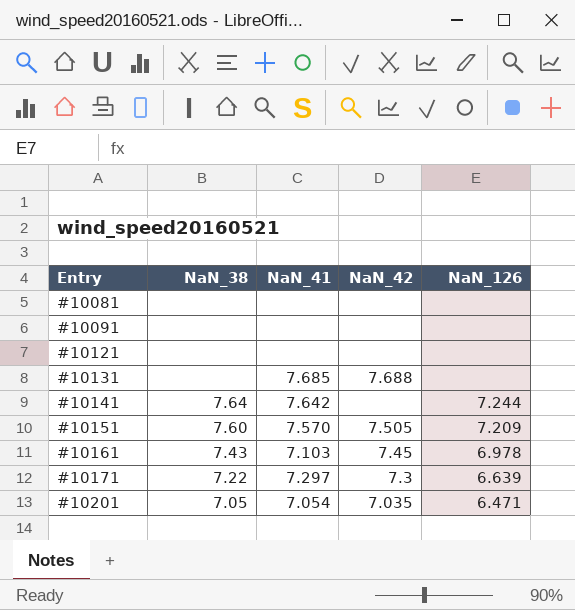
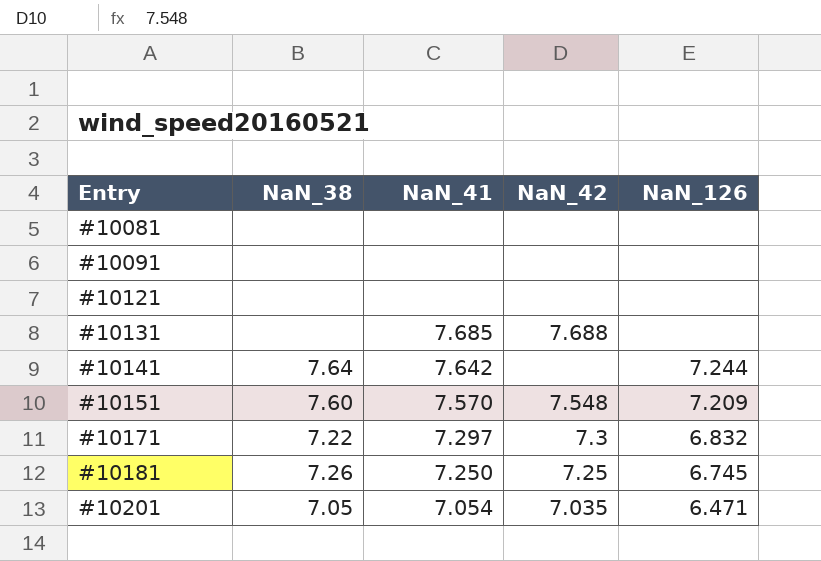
row #10161: 7.43 | 7.103 | 7.45 | 6.978 -> none
#10151 | NaN_42: 7.505 -> 7.548
#10171 | NaN_126: 6.639 -> 6.832
row #10181: none -> 7.26 | 7.250 | 7.25 | 6.745

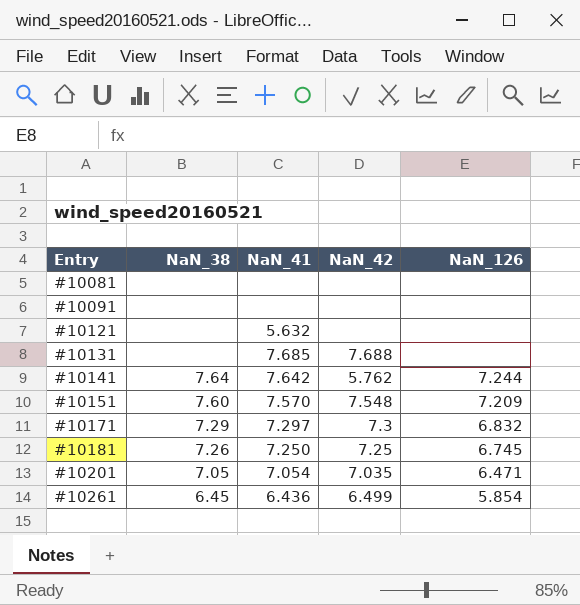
#10121 | NaN_41: none -> 5.632
#10141 | NaN_42: none -> 5.762
#10171 | NaN_38: 7.22 -> 7.29
row #10261: none -> 6.45 | 6.436 | 6.499 | 5.854

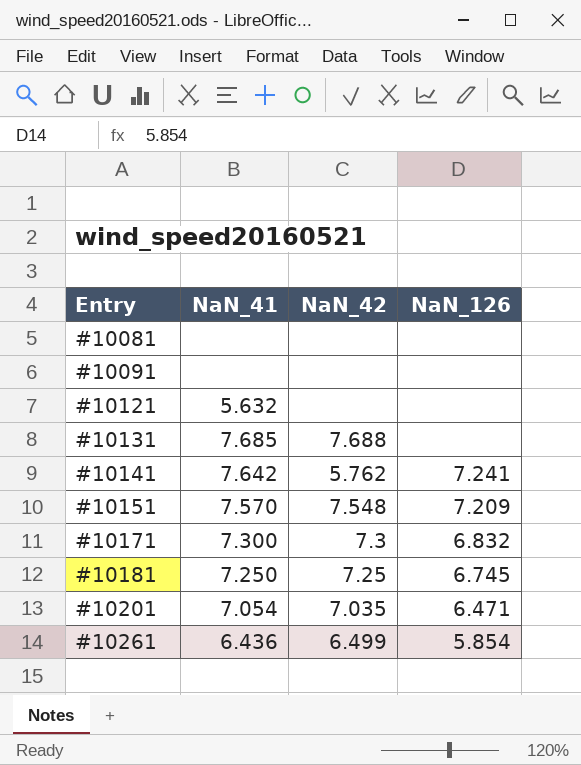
column NaN_38 | position: 2 -> none
#10141 | NaN_126: 7.244 -> 7.241
#10171 | NaN_41: 7.297 -> 7.300

